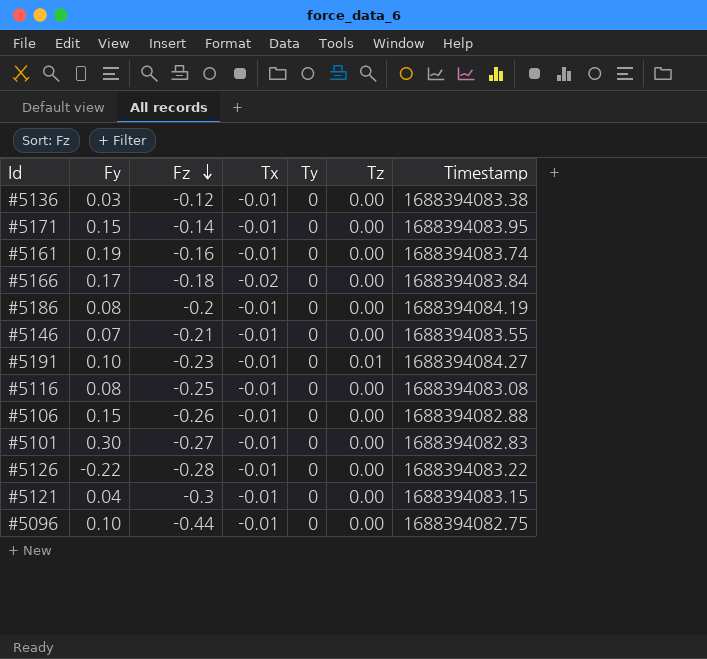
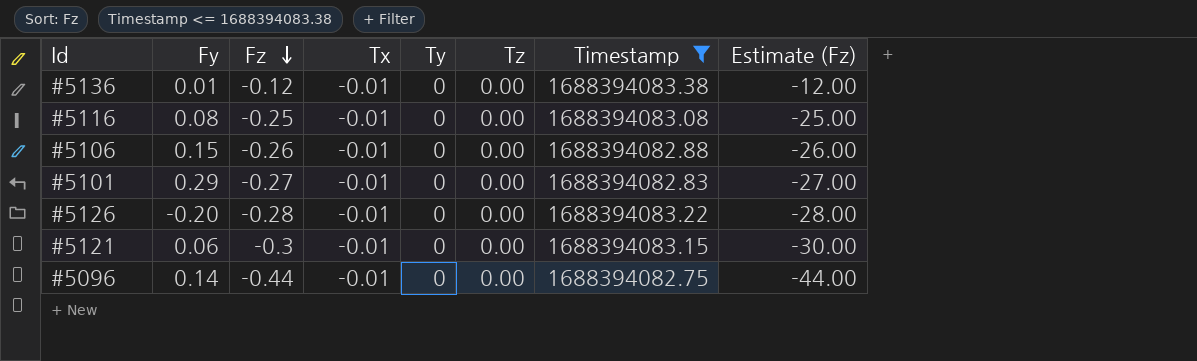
filter: none -> Timestamp <= 1688394083.38
column Estimate (Fz) | formula: none -> [Fz] * 100
#5136 | Fy: 0.03 -> 0.01
#5101 | Fy: 0.30 -> 0.29
#5126 | Fy: -0.22 -> -0.20
#5121 | Fy: 0.04 -> 0.06
#5096 | Fy: 0.10 -> 0.14

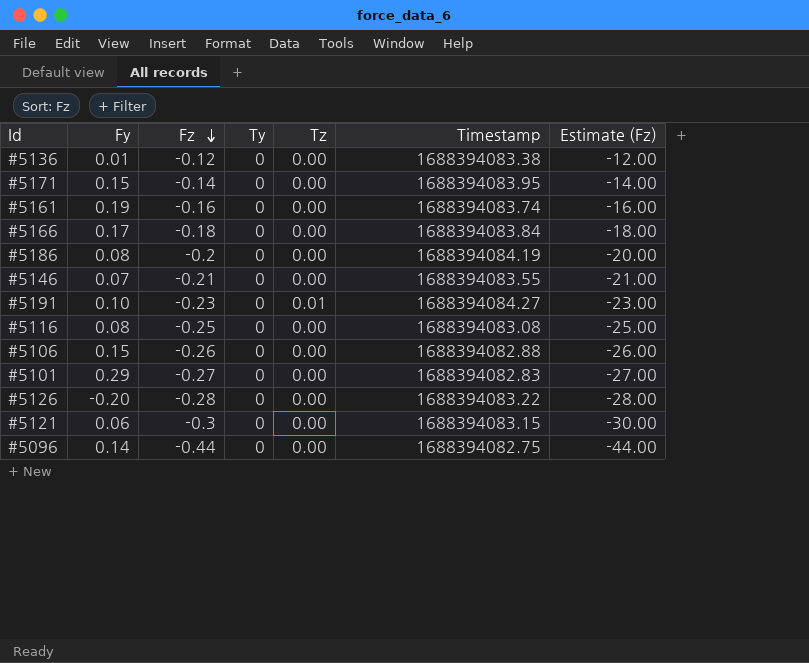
filter: Timestamp <= 1688394083.38 -> none
column Tx | position: 4 -> none

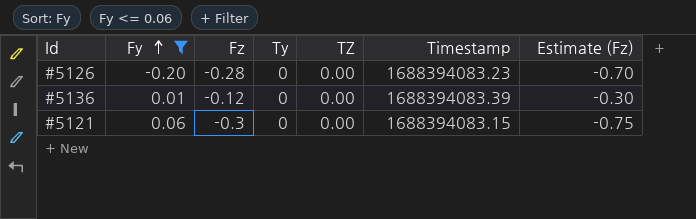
filter: none -> Fy <= 0.06
row order: Fz descending -> Fy ascending
column name: Tz -> TZ
column Estimate (Fz) | formula: [Fz] * 100 -> [Fz] * 2.5
#5126 | Timestamp: 1688394083.22 -> 1688394083.23
#5136 | Timestamp: 1688394083.38 -> 1688394083.39

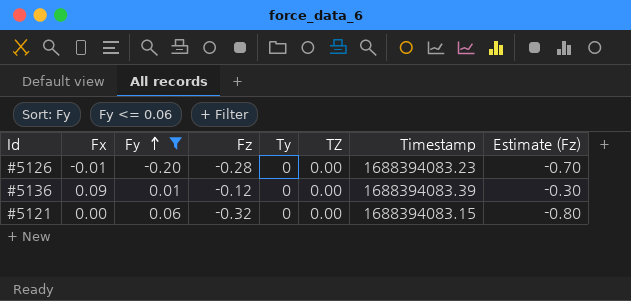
column Fx | position: none -> 2
#5121 | Fz: -0.3 -> -0.32
#5121 | Estimate (Fz): -0.75 -> -0.80

